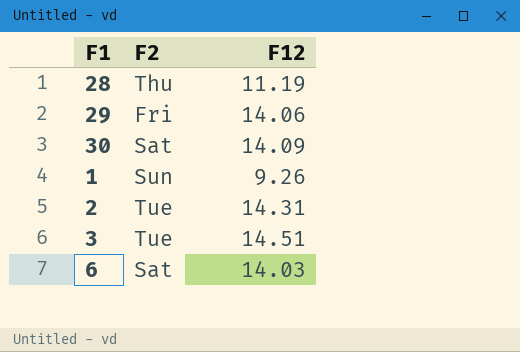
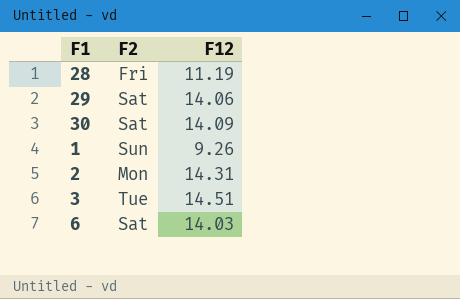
28 | F2: Thu -> Fri
29 | F2: Fri -> Sat
2 | F2: Tue -> Mon

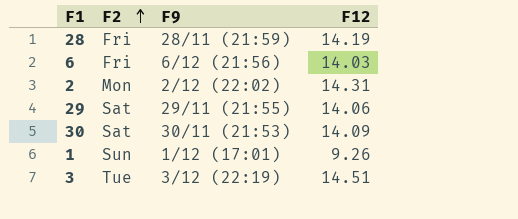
row order: none -> F2 ascending
column F9 | position: none -> 3
28 | F12: 11.19 -> 14.19
6 | F2: Sat -> Fri

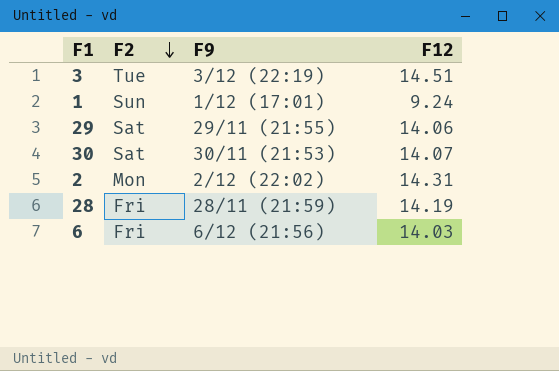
row order: F2 ascending -> F2 descending
1 | F12: 9.26 -> 9.24
30 | F12: 14.09 -> 14.07

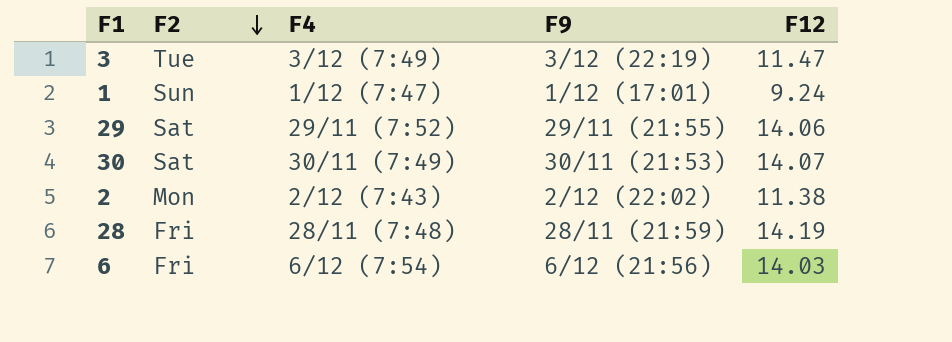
column F4 | position: none -> 3
3 | F12: 14.51 -> 11.47
2 | F12: 14.31 -> 11.38

